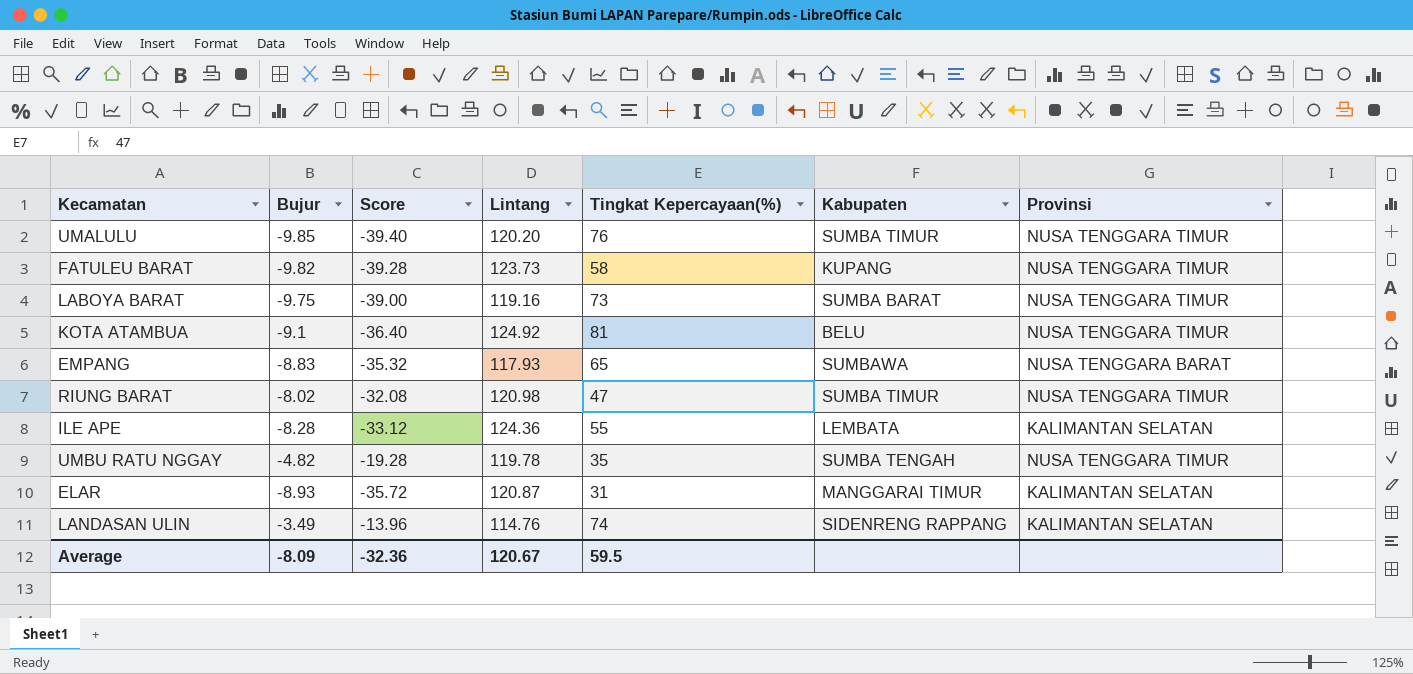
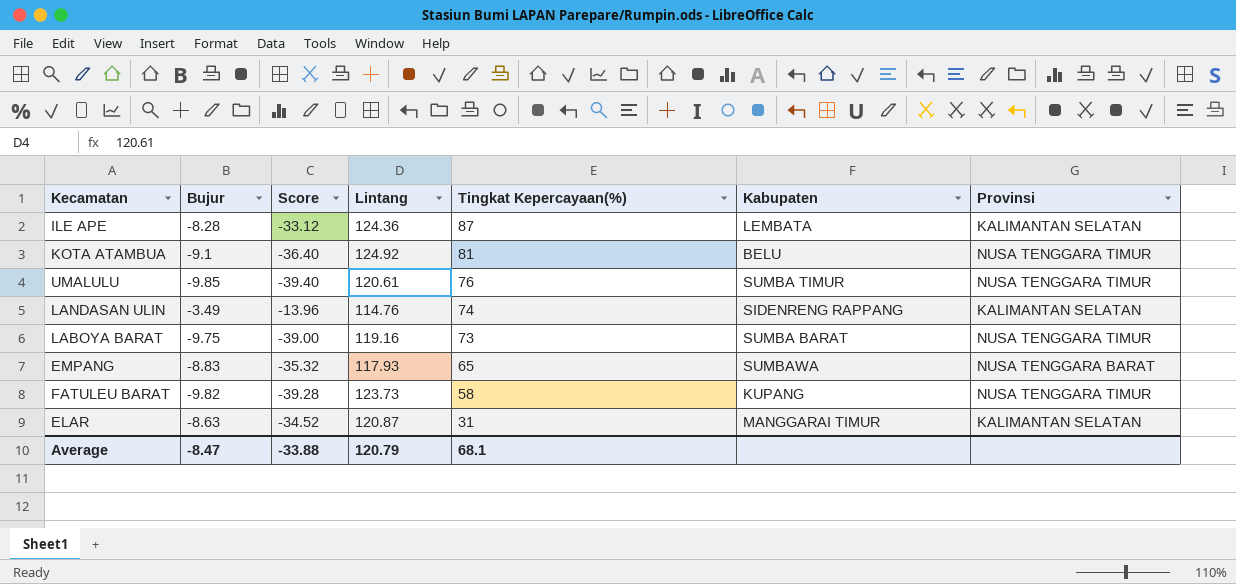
row order: none -> Tingkat Kepercayaan(%) descending
row RIUNG BARAT: -8.02 | -32.08 | 120.98 | 47 | SUMBA TIMUR | NUSA TENGGARA TIMUR -> none
row UMBU RATU NGGAY: -4.82 | -19.28 | 119.78 | 35 | SUMBA TENGAH | NUSA TENGGARA TIMUR -> none
ILE APE | Tingkat Kepercayaan(%): 55 -> 87
UMALULU | Lintang: 120.20 -> 120.61
ELAR | Bujur: -8.93 -> -8.63
ELAR | Score: -35.72 -> -34.52
Average | Bujur: -8.09 -> -8.47
Average | Score: -32.36 -> -33.88
Average | Lintang: 120.67 -> 120.79
Average | Tingkat Kepercayaan(%): 59.5 -> 68.1

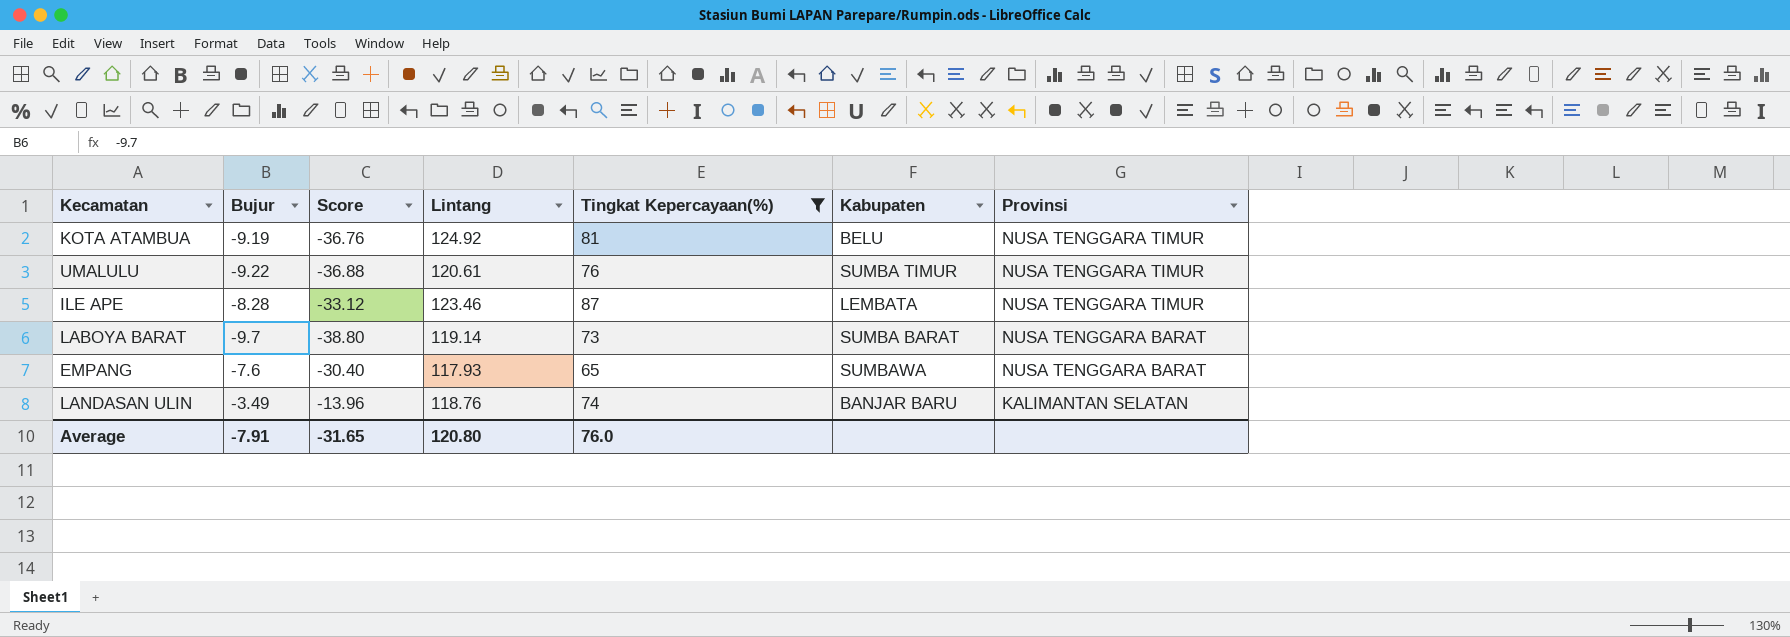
filter: none -> Tingkat Kepercayaan(%) >= 65
row order: Tingkat Kepercayaan(%) descending -> Provinsi descending
KOTA ATAMBUA | Bujur: -9.1 -> -9.19
KOTA ATAMBUA | Score: -36.40 -> -36.76
UMALULU | Bujur: -9.85 -> -9.22
UMALULU | Score: -39.40 -> -36.88
ILE APE | Lintang: 124.36 -> 123.46
ILE APE | Provinsi: KALIMANTAN SELATAN -> NUSA TENGGARA TIMUR
LABOYA BARAT | Bujur: -9.75 -> -9.7
LABOYA BARAT | Score: -39.00 -> -38.80
LABOYA BARAT | Lintang: 119.16 -> 119.14
LABOYA BARAT | Provinsi: NUSA TENGGARA TIMUR -> NUSA TENGGARA BARAT
EMPANG | Bujur: -8.83 -> -7.6
EMPANG | Score: -35.32 -> -30.40
LANDASAN ULIN | Lintang: 114.76 -> 118.76
LANDASAN ULIN | Kabupaten: SIDENRENG RAPPANG -> BANJAR BARU
Average | Bujur: -8.47 -> -7.91
Average | Score: -33.88 -> -31.65
Average | Lintang: 120.79 -> 120.80
Average | Tingkat Kepercayaan(%): 68.1 -> 76.0

